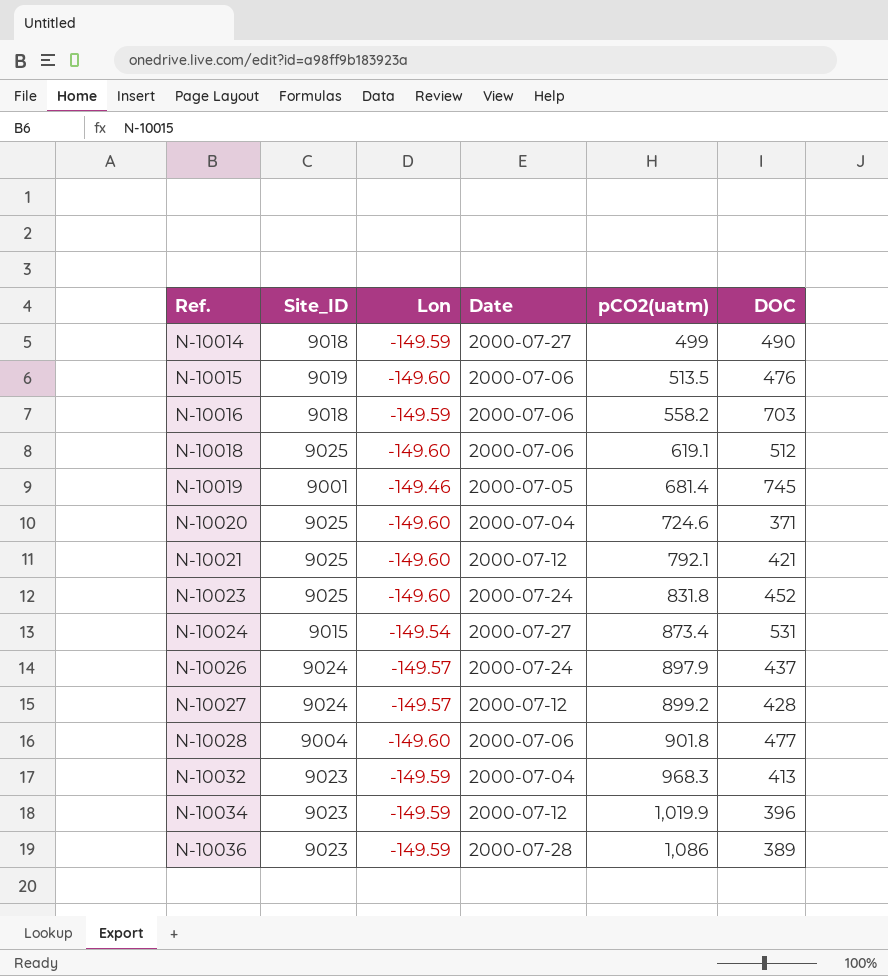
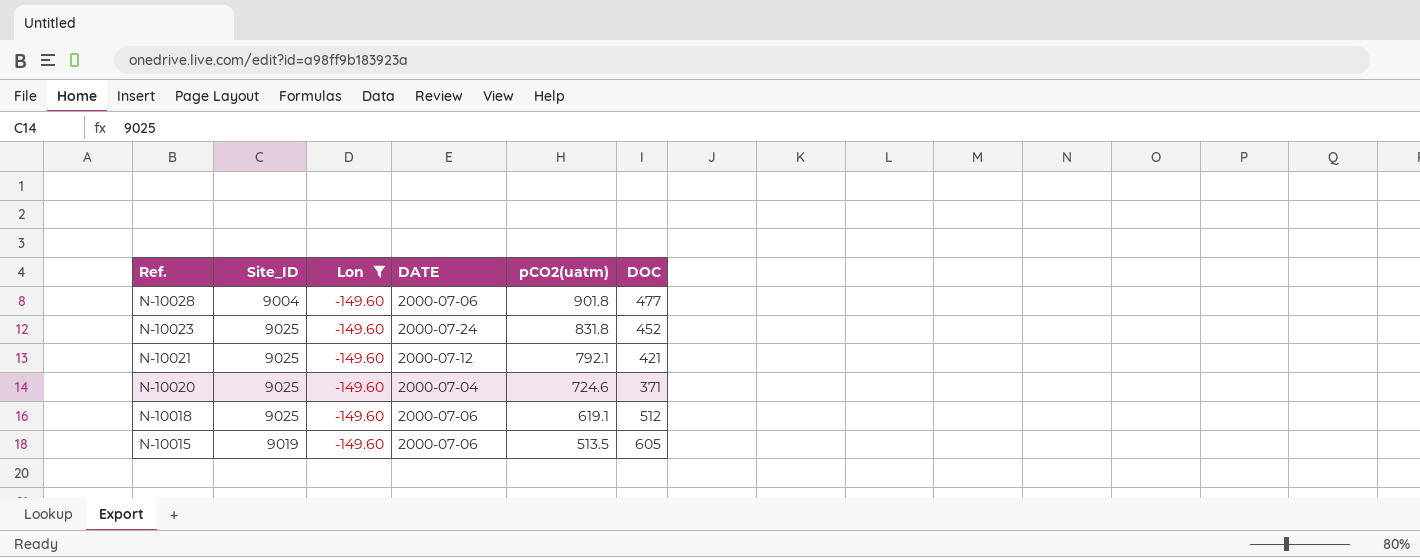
filter: none -> Lon = -149.60
row order: Ref. ascending -> Ref. descending
column name: Date -> DATE
N-10015 | DOC: 476 -> 605

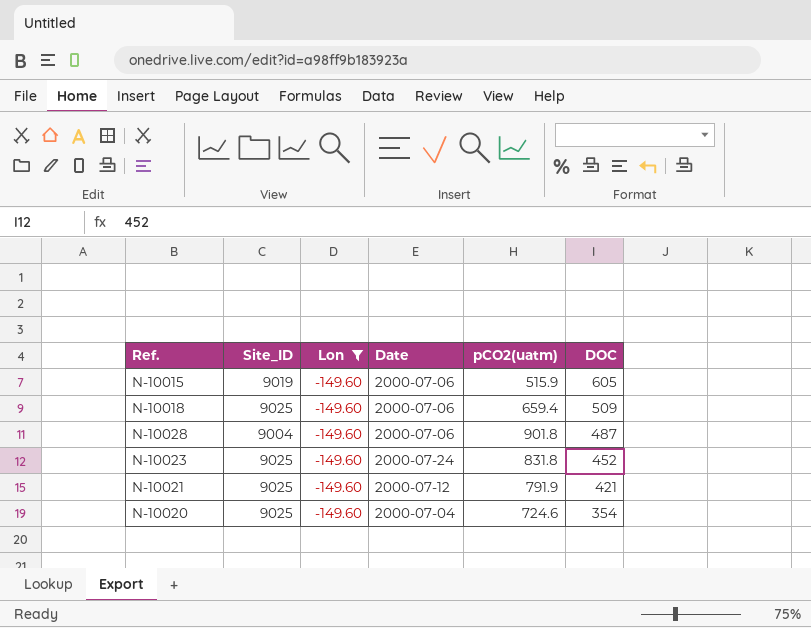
row order: Ref. descending -> DOC descending
column name: DATE -> Date
N-10015 | pCO2(uatm): 513.5 -> 515.9
N-10018 | pCO2(uatm): 619.1 -> 659.4
N-10018 | DOC: 512 -> 509
N-10028 | DOC: 477 -> 487
N-10021 | pCO2(uatm): 792.1 -> 791.9
N-10020 | DOC: 371 -> 354

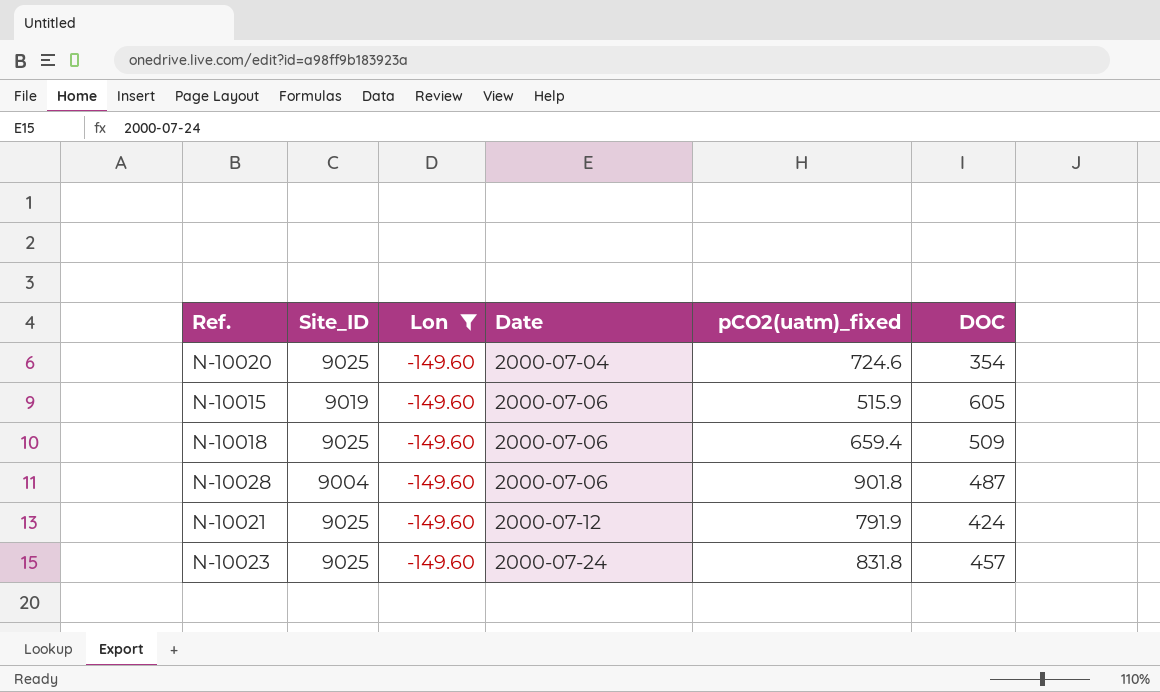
row order: DOC descending -> Date ascending
column name: pCO2(uatm) -> pCO2(uatm)_fixed
N-10021 | DOC: 421 -> 424
N-10023 | DOC: 452 -> 457

